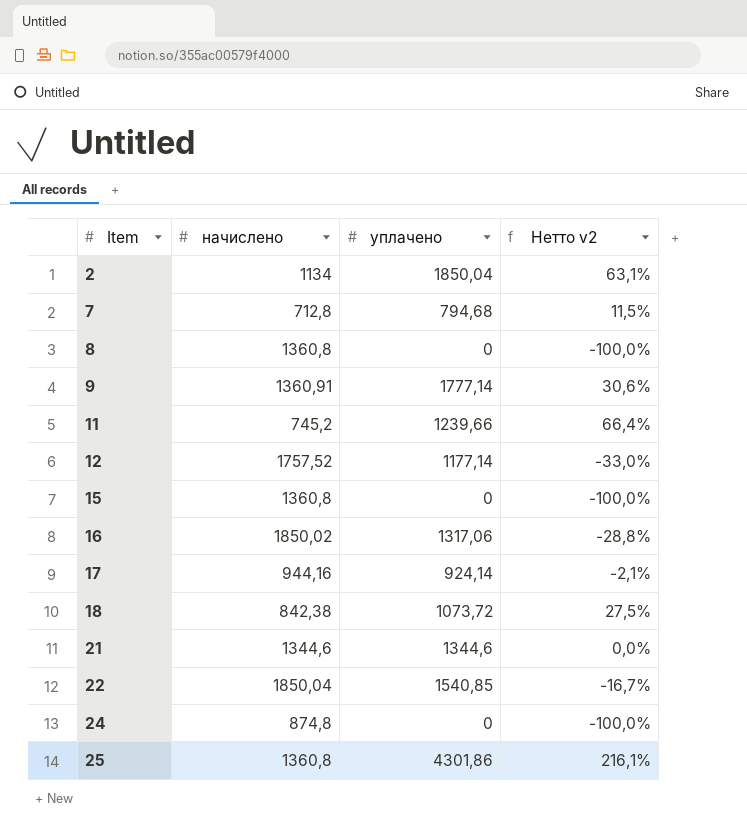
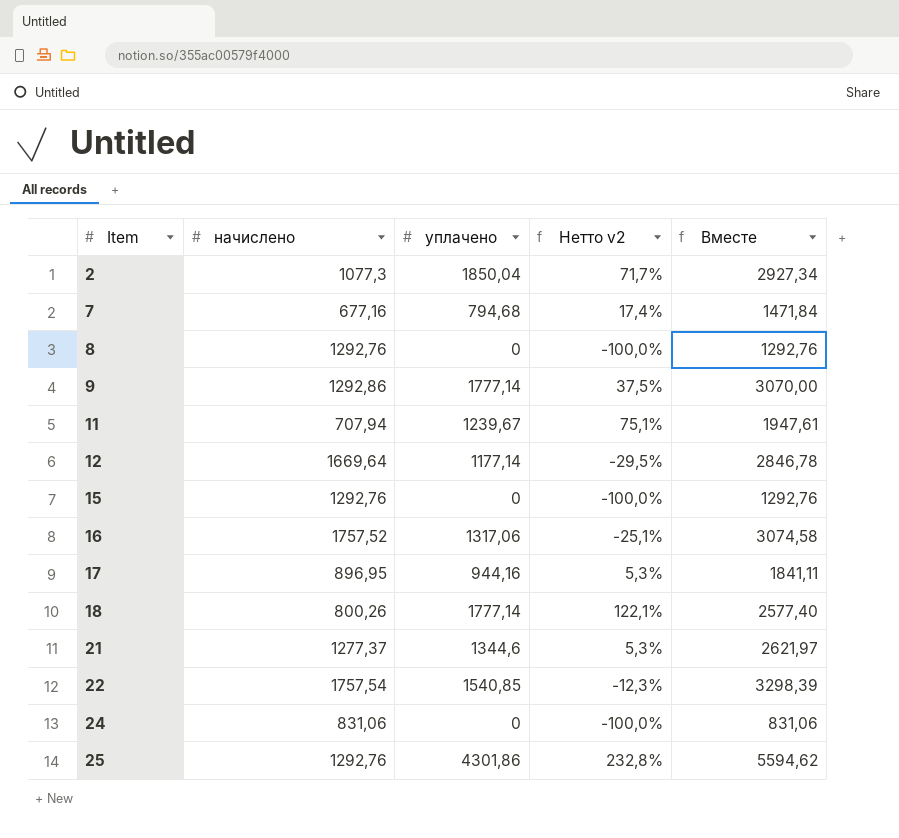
column Вместе | formula: none -> [начислено] + [уплачено]
2 | начислено: 1134 -> 1077,3
2 | Нетто v2: 63,1% -> 71,7%
7 | начислено: 712,8 -> 677,16
7 | Нетто v2: 11,5% -> 17,4%
8 | начислено: 1360,8 -> 1292,76
9 | начислено: 1360,91 -> 1292,86
9 | Нетто v2: 30,6% -> 37,5%
11 | начислено: 745,2 -> 707,94
11 | уплачено: 1239,66 -> 1239,67
11 | Нетто v2: 66,4% -> 75,1%
12 | начислено: 1757,52 -> 1669,64
12 | Нетто v2: -33,0% -> -29,5%
15 | начислено: 1360,8 -> 1292,76
16 | начислено: 1850,02 -> 1757,52
16 | Нетто v2: -28,8% -> -25,1%
17 | начислено: 944,16 -> 896,95
17 | уплачено: 924,14 -> 944,16
17 | Нетто v2: -2,1% -> 5,3%
18 | начислено: 842,38 -> 800,26
18 | уплачено: 1073,72 -> 1777,14
18 | Нетто v2: 27,5% -> 122,1%
21 | начислено: 1344,6 -> 1277,37
21 | Нетто v2: 0,0% -> 5,3%
22 | начислено: 1850,04 -> 1757,54
22 | Нетто v2: -16,7% -> -12,3%
24 | начислено: 874,8 -> 831,06
25 | начислено: 1360,8 -> 1292,76
25 | Нетто v2: 216,1% -> 232,8%

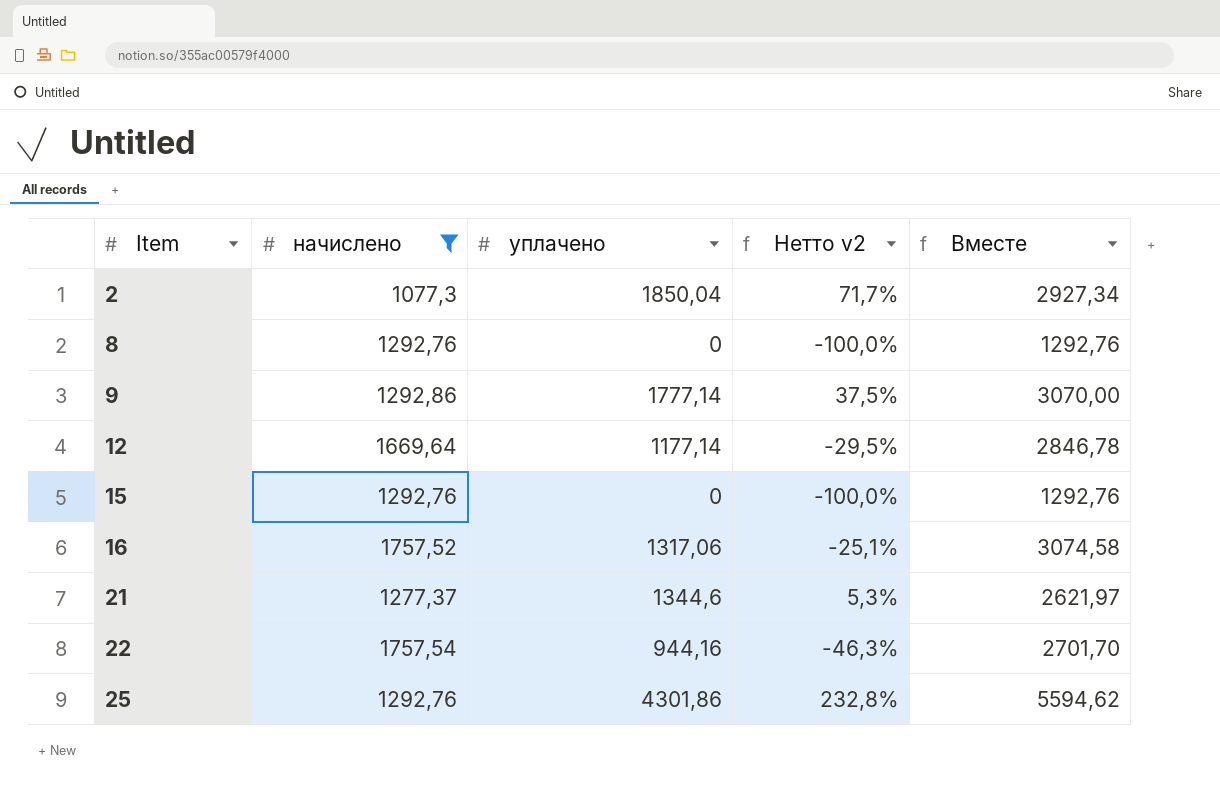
filter: none -> начислено >= 1077,3
22 | уплачено: 1540,85 -> 944,16
22 | Нетто v2: -12,3% -> -46,3%
22 | Вместе: 3298,39 -> 2701,70

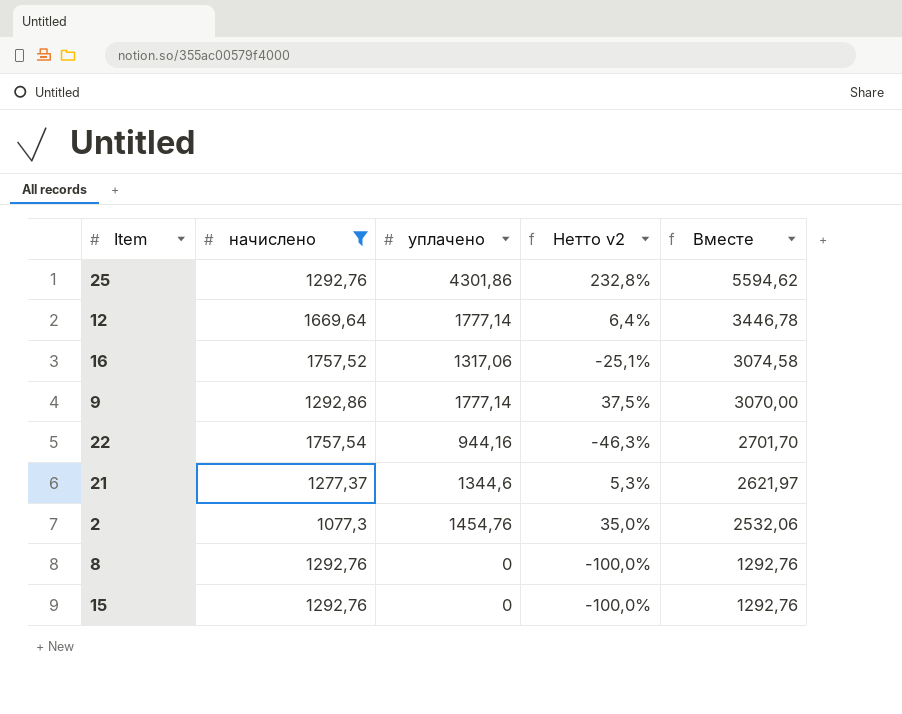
row order: Item ascending -> Вместе descending
12 | уплачено: 1177,14 -> 1777,14
12 | Нетто v2: -29,5% -> 6,4%
12 | Вместе: 2846,78 -> 3446,78
2 | уплачено: 1850,04 -> 1454,76
2 | Нетто v2: 71,7% -> 35,0%
2 | Вместе: 2927,34 -> 2532,06

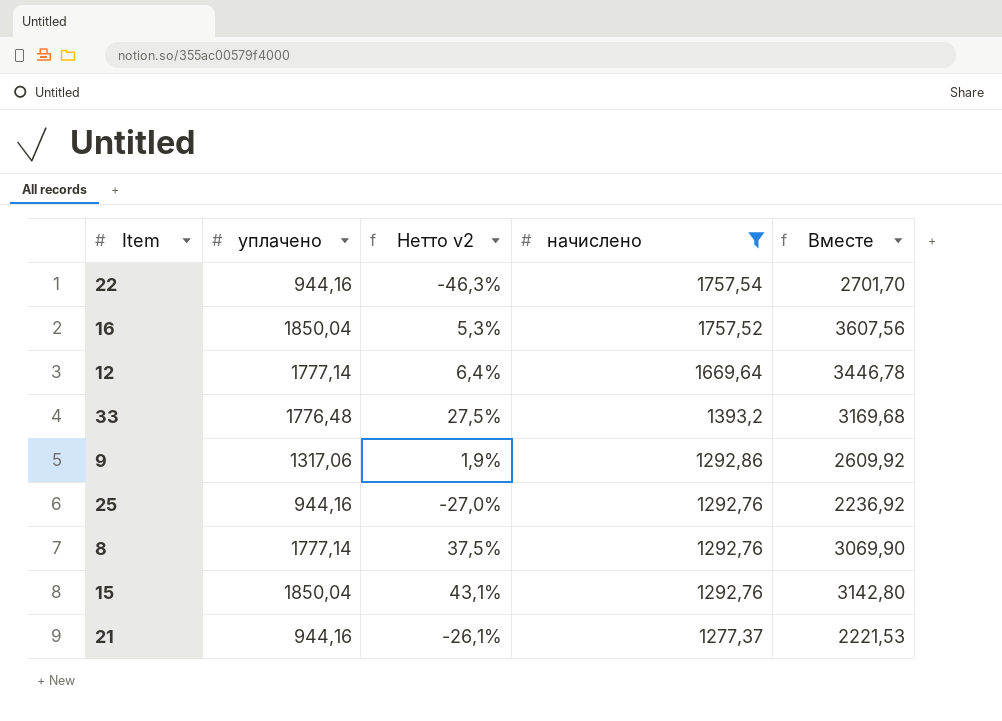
row order: Вместе descending -> начислено descending
column начислено | position: 2 -> 4
row 2: 1077,3 | 1454,76 | 35,0% | 2532,06 -> none
16 | уплачено: 1317,06 -> 1850,04
16 | Нетто v2: -25,1% -> 5,3%
16 | Вместе: 3074,58 -> 3607,56
row 33: none -> 1776,48 | 27,5% | 1393,2 | 3169,68
9 | уплачено: 1777,14 -> 1317,06
9 | Нетто v2: 37,5% -> 1,9%
9 | Вместе: 3070,00 -> 2609,92
25 | уплачено: 4301,86 -> 944,16
25 | Нетто v2: 232,8% -> -27,0%
25 | Вместе: 5594,62 -> 2236,92
8 | уплачено: 0 -> 1777,14
8 | Нетто v2: -100,0% -> 37,5%
8 | Вместе: 1292,76 -> 3069,90
15 | уплачено: 0 -> 1850,04
15 | Нетто v2: -100,0% -> 43,1%
15 | Вместе: 1292,76 -> 3142,80
21 | уплачено: 1344,6 -> 944,16
21 | Нетто v2: 5,3% -> -26,1%
21 | Вместе: 2621,97 -> 2221,53

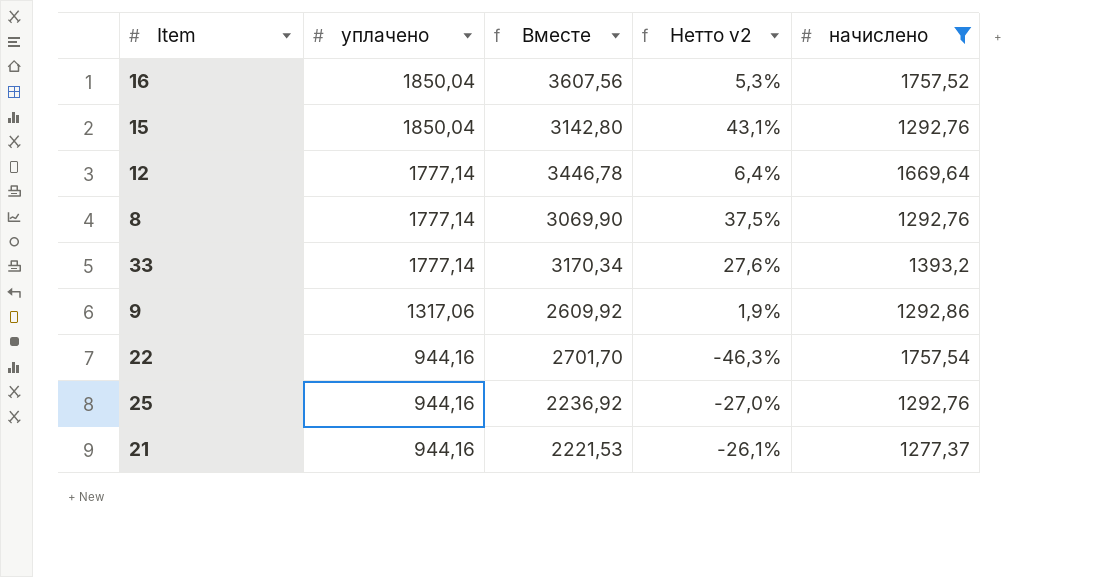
row order: начислено descending -> уплачено descending
column Вместе | position: 5 -> 3
33 | уплачено: 1776,48 -> 1777,14
33 | Вместе: 3169,68 -> 3170,34
33 | Нетто v2: 27,5% -> 27,6%

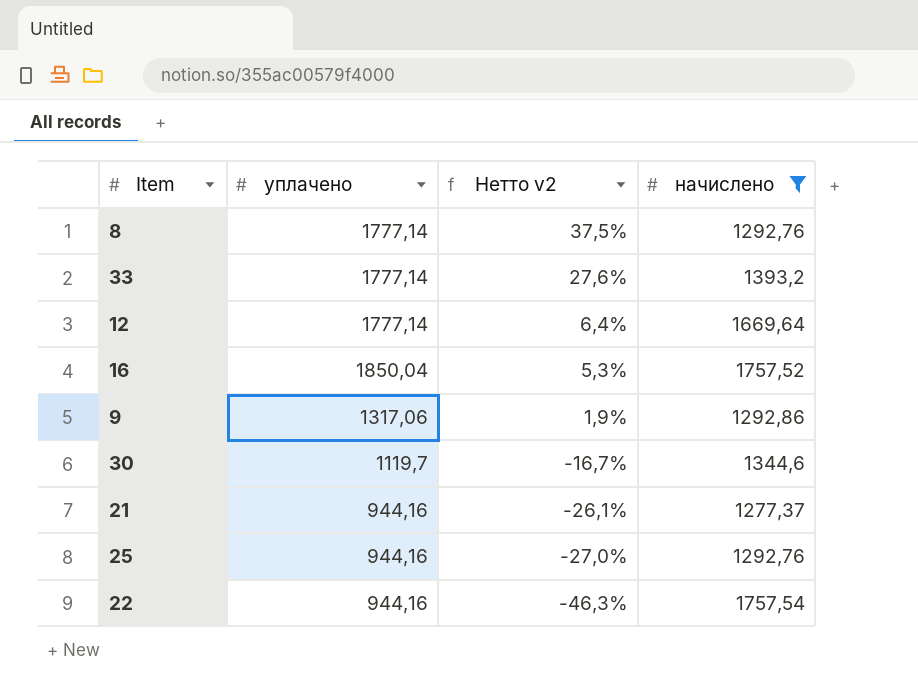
row order: уплачено descending -> Нетто v2 descending
column Вместе | formula: [уплачено] + [начислено] -> none
row 15: 1850,04 | 3142,80 | 43,1% | 1292,76 -> none
row 30: none -> 1119,7 | -16,7% | 1344,6

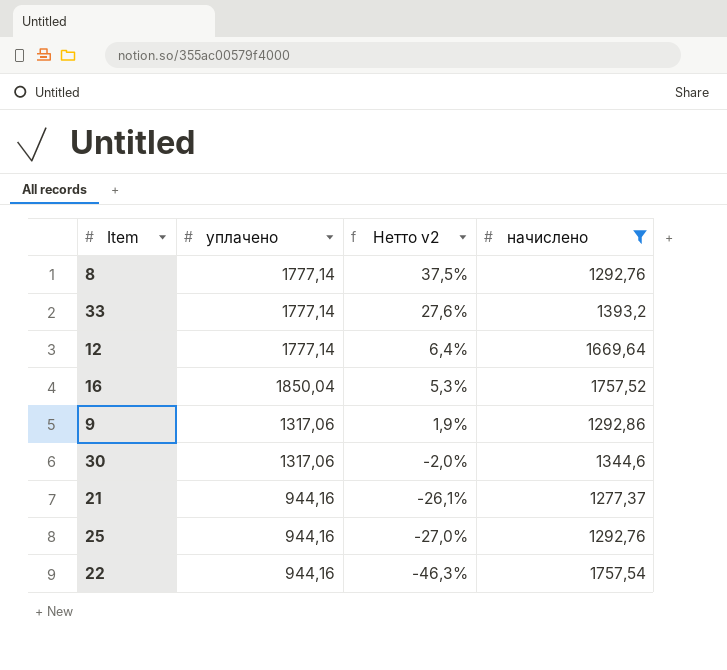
30 | уплачено: 1119,7 -> 1317,06
30 | Нетто v2: -16,7% -> -2,0%

